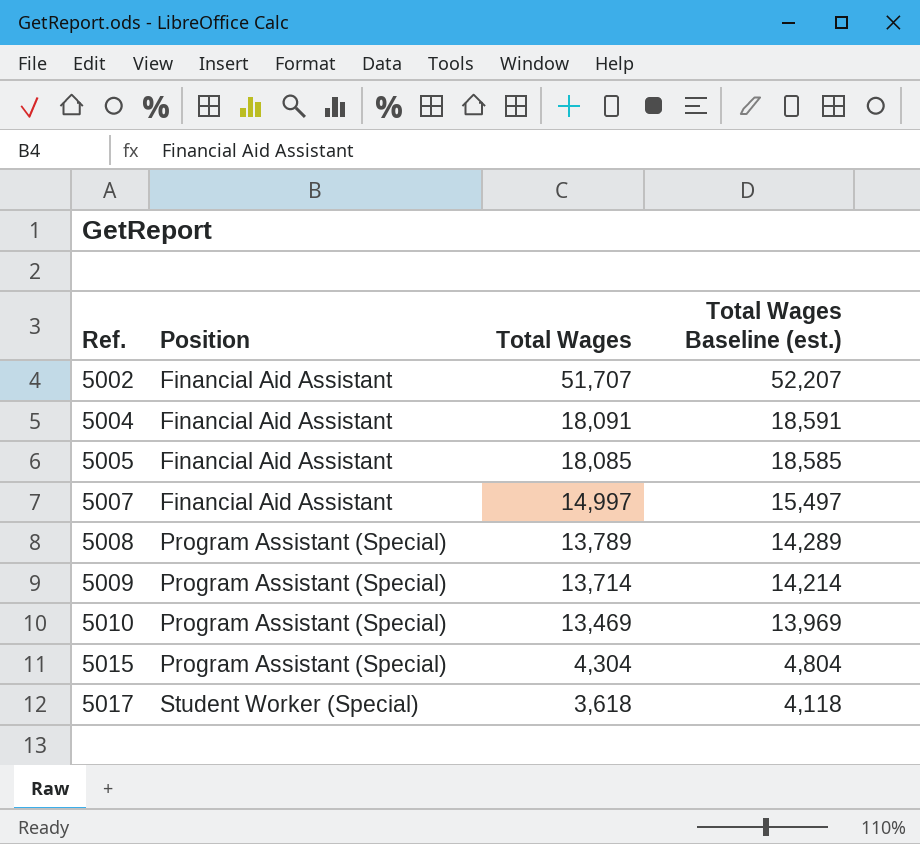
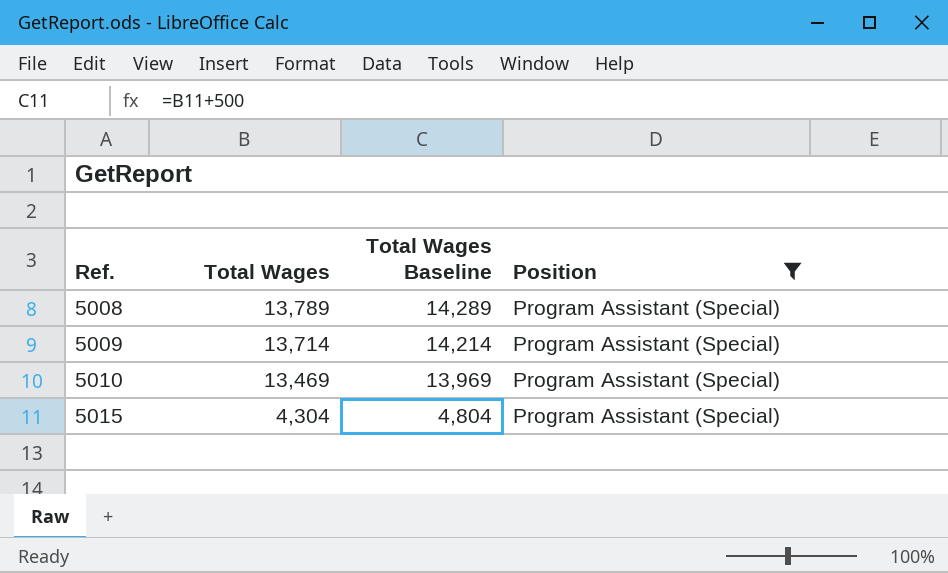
filter: none -> Position = Program Assistant (Special)
column name: Total Wages Baseline (est.) -> Total Wages Baseline
column Position | position: 2 -> 4

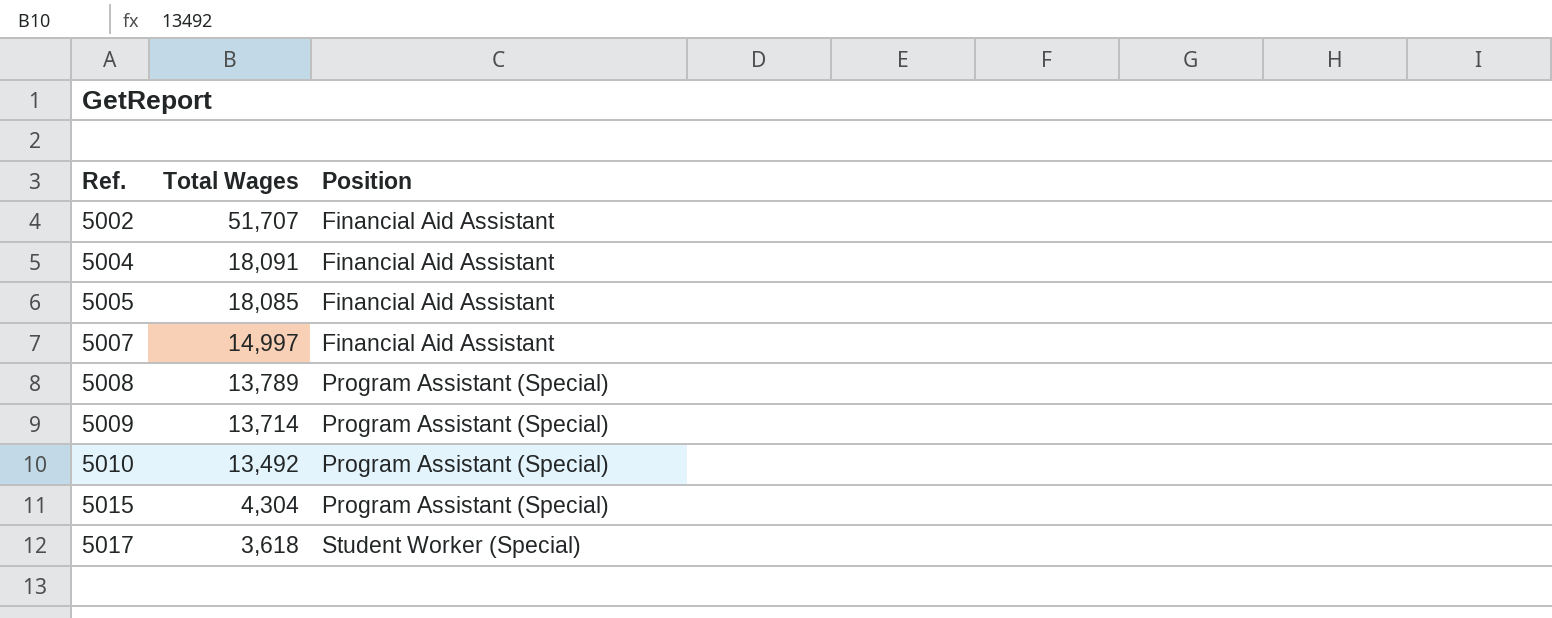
filter: Position = Program Assistant (Special) -> none
column Total Wages Baseline | formula: [Total Wages] + 500 -> none
5010 | Total Wages: 13,469 -> 13,492

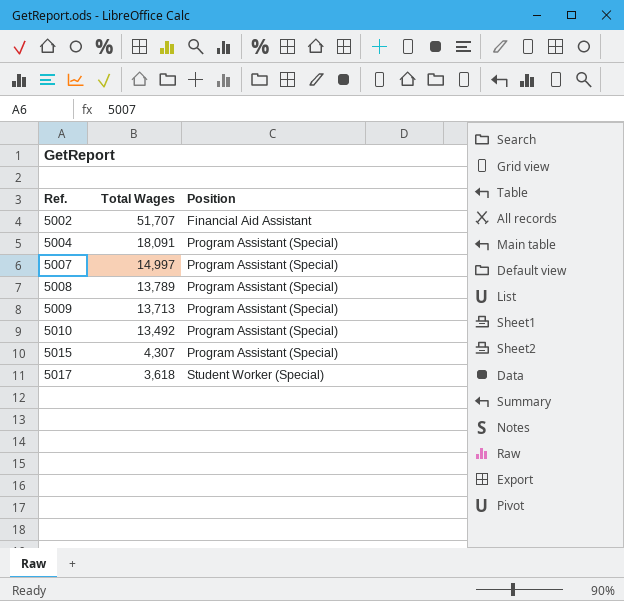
row 5005: 18,085 | Financial Aid Assistant -> none
5004 | Position: Financial Aid Assistant -> Program Assistant (Special)
5007 | Position: Financial Aid Assistant -> Program Assistant (Special)
5009 | Total Wages: 13,714 -> 13,713
5015 | Total Wages: 4,304 -> 4,307

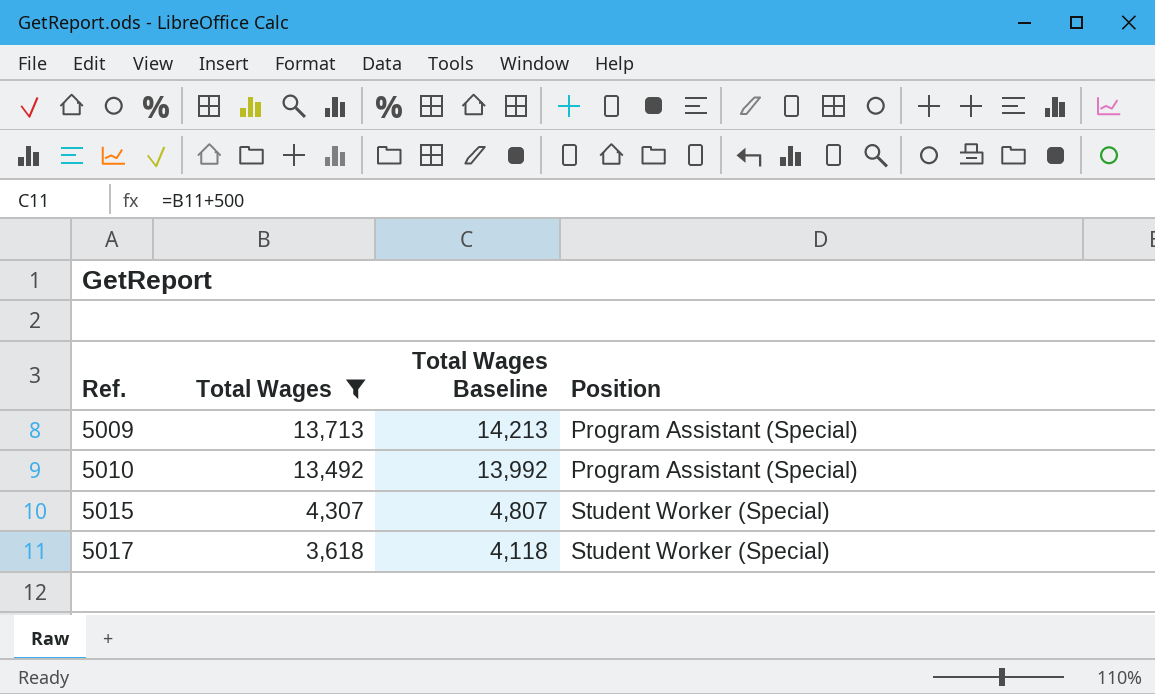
filter: none -> Total Wages <= 13,713
column Total Wages Baseline | formula: none -> [Total Wages] + 500
5015 | Position: Program Assistant (Special) -> Student Worker (Special)

